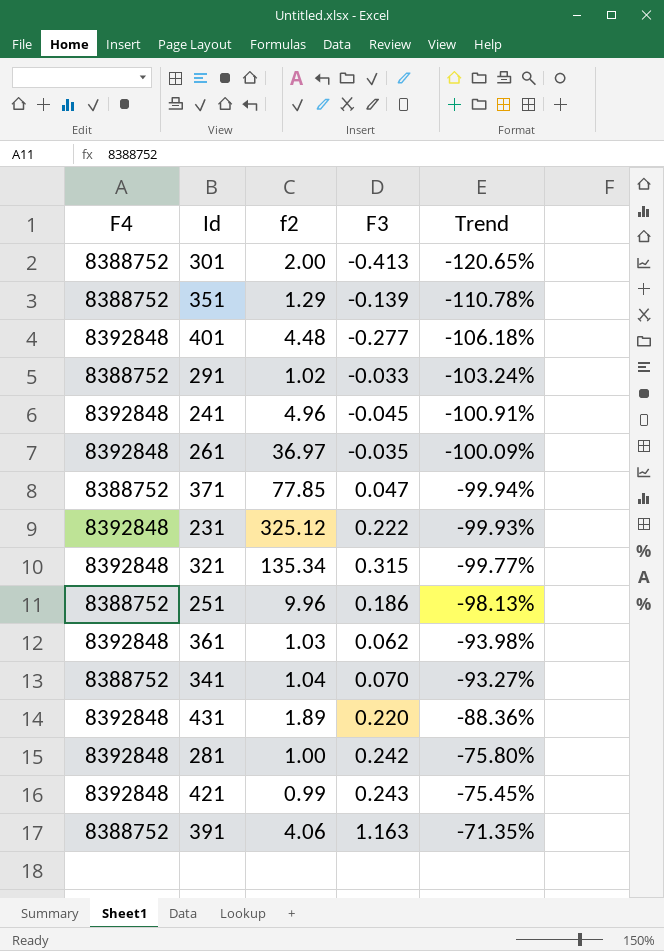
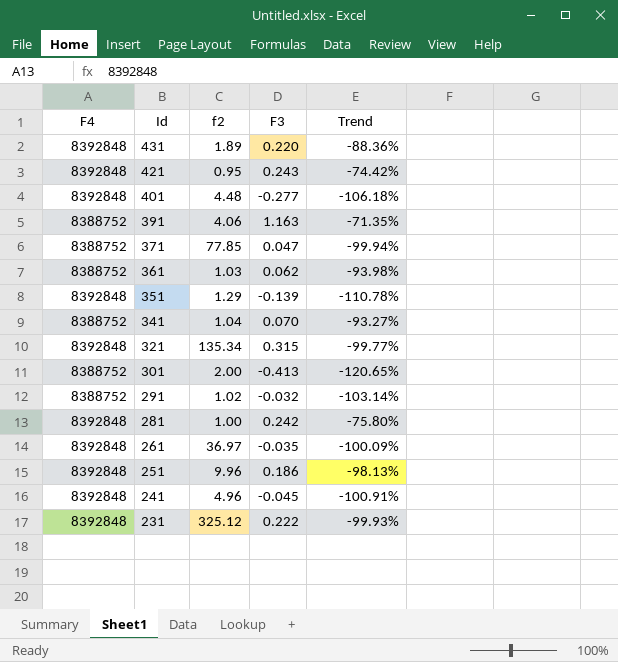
row order: Trend ascending -> Id descending
421 | f2: 0.99 -> 0.95
421 | Trend: -75.45% -> -74.42%
361 | F4: 8392848 -> 8388752
351 | F4: 8388752 -> 8392848
291 | F3: -0.033 -> -0.032
291 | Trend: -103.24% -> -103.14%
251 | F4: 8388752 -> 8392848

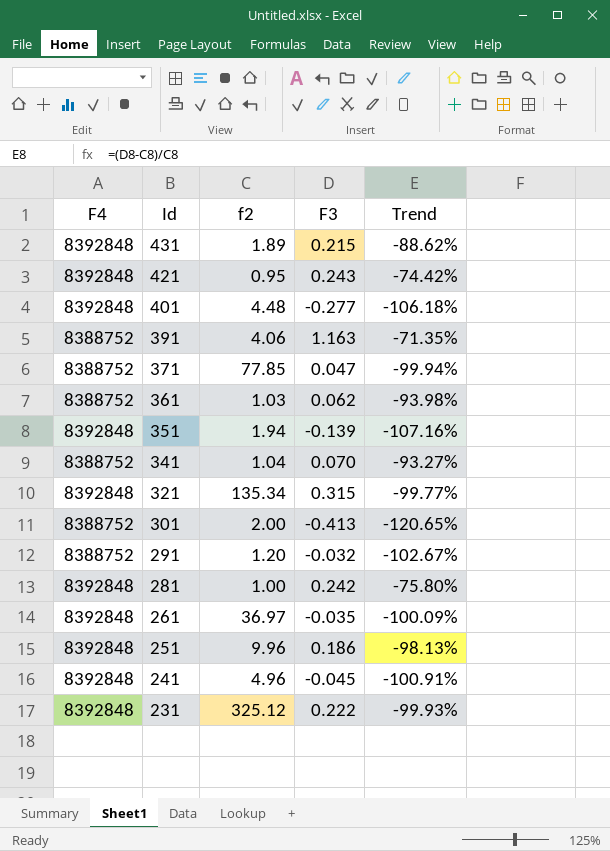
431 | F3: 0.220 -> 0.215
431 | Trend: -88.36% -> -88.62%
351 | f2: 1.29 -> 1.94
351 | Trend: -110.78% -> -107.16%
291 | f2: 1.02 -> 1.20
291 | Trend: -103.14% -> -102.67%

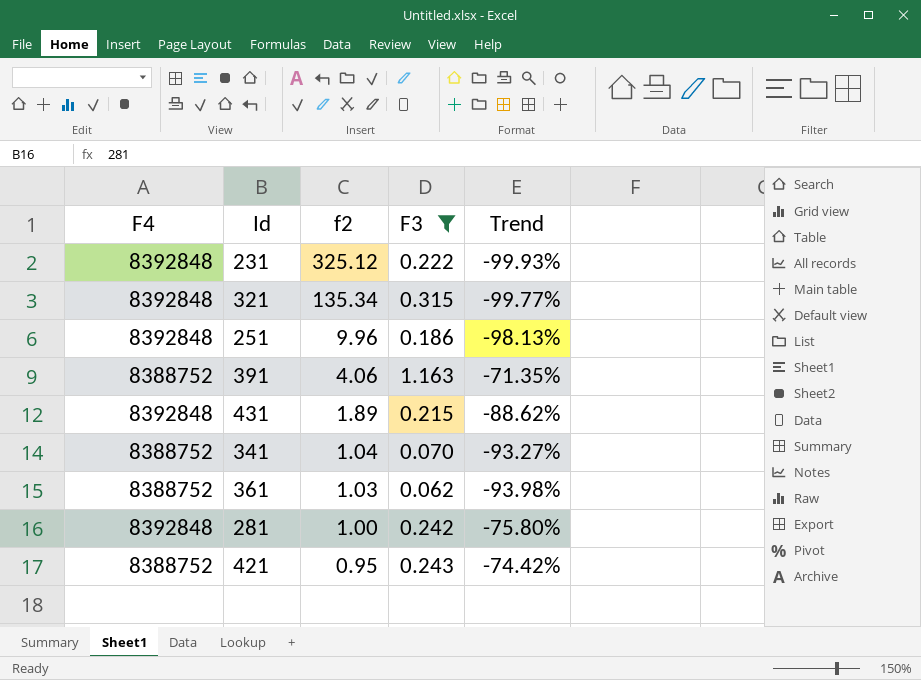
filter: none -> F3 >= 0.062
row order: Id descending -> f2 descending
421 | F4: 8392848 -> 8388752

